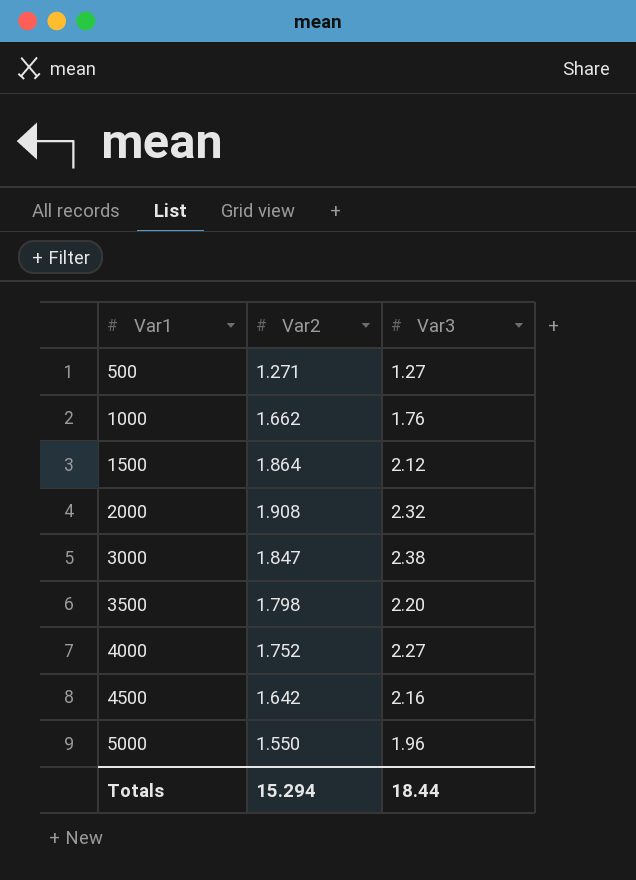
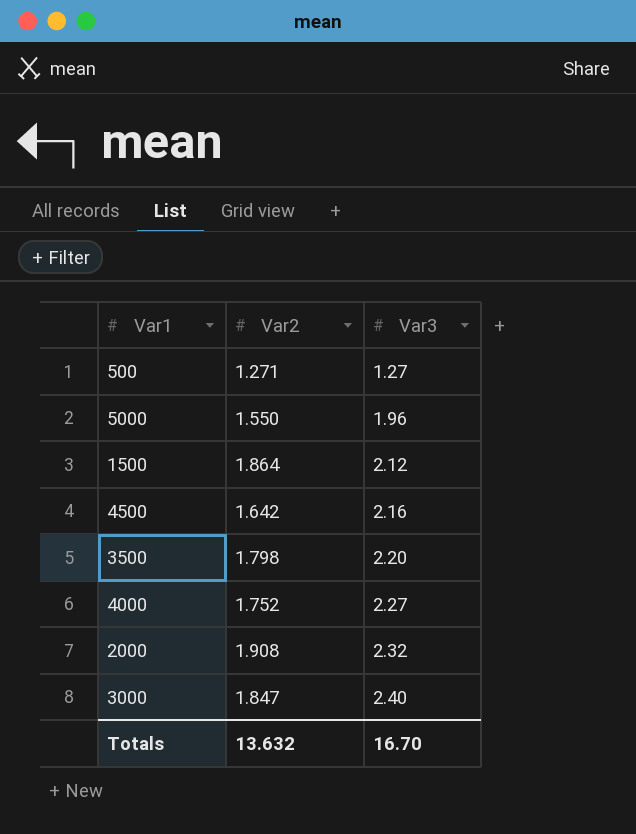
row order: Var1 ascending -> Var3 ascending
row 1000: 1.662 | 1.76 -> none
3000 | Var3: 2.38 -> 2.40
Totals | Var2: 15.294 -> 13.632
Totals | Var3: 18.44 -> 16.70

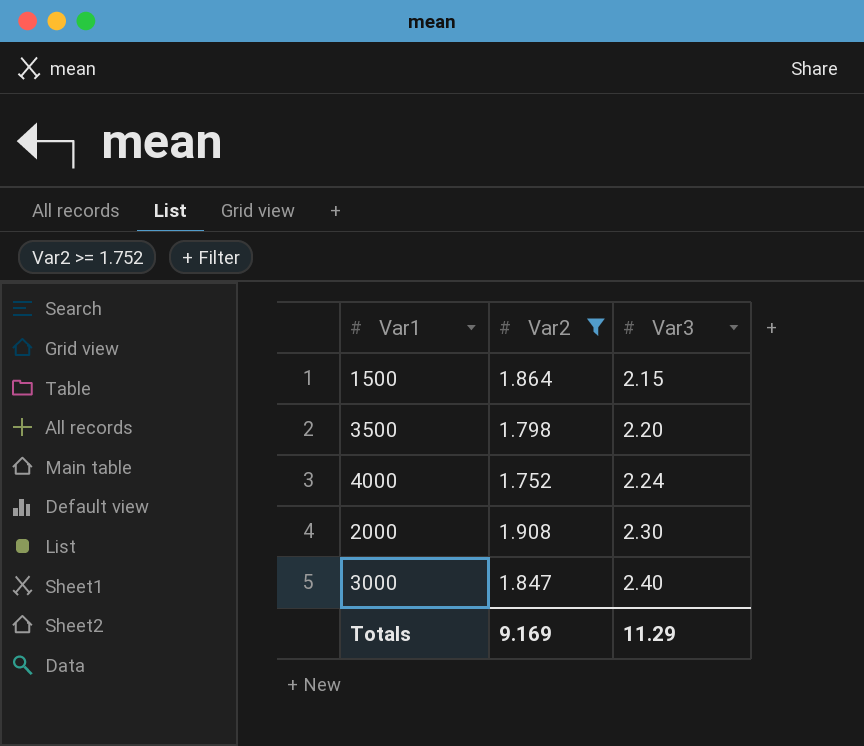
filter: none -> Var2 >= 1.752
1500 | Var3: 2.12 -> 2.15
4000 | Var3: 2.27 -> 2.24
2000 | Var3: 2.32 -> 2.30
Totals | Var2: 13.632 -> 9.169
Totals | Var3: 16.70 -> 11.29

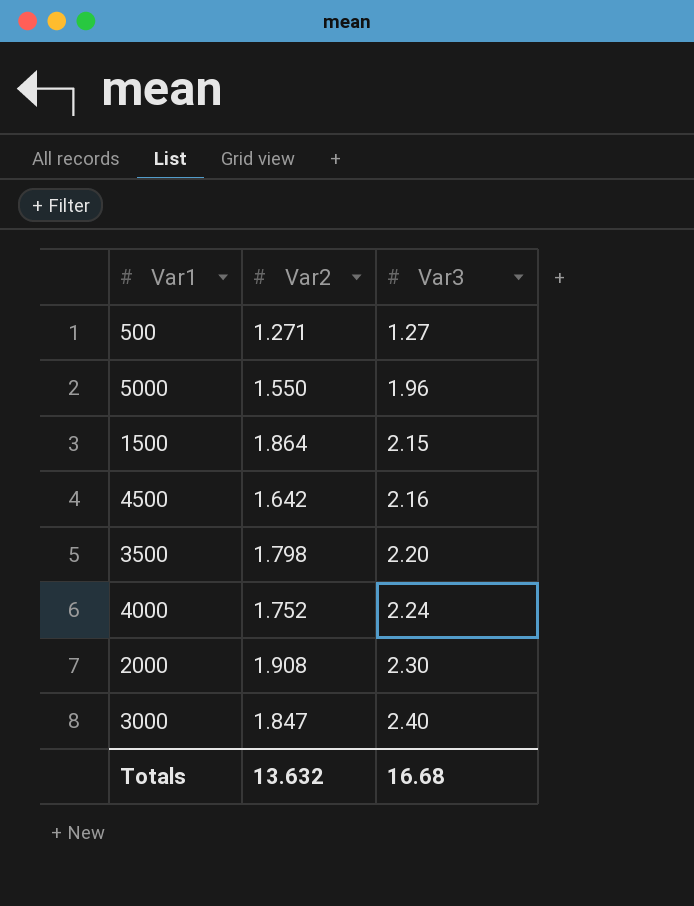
filter: Var2 >= 1.752 -> none
Totals | Var2: 9.169 -> 13.632
Totals | Var3: 11.29 -> 16.68

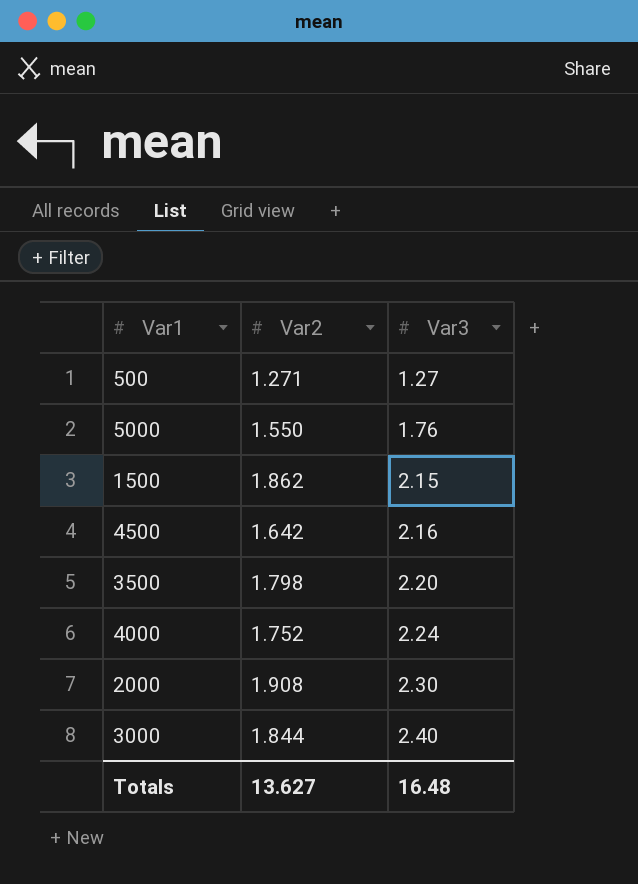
5000 | Var3: 1.96 -> 1.76
1500 | Var2: 1.864 -> 1.862
3000 | Var2: 1.847 -> 1.844
Totals | Var2: 13.632 -> 13.627
Totals | Var3: 16.68 -> 16.48

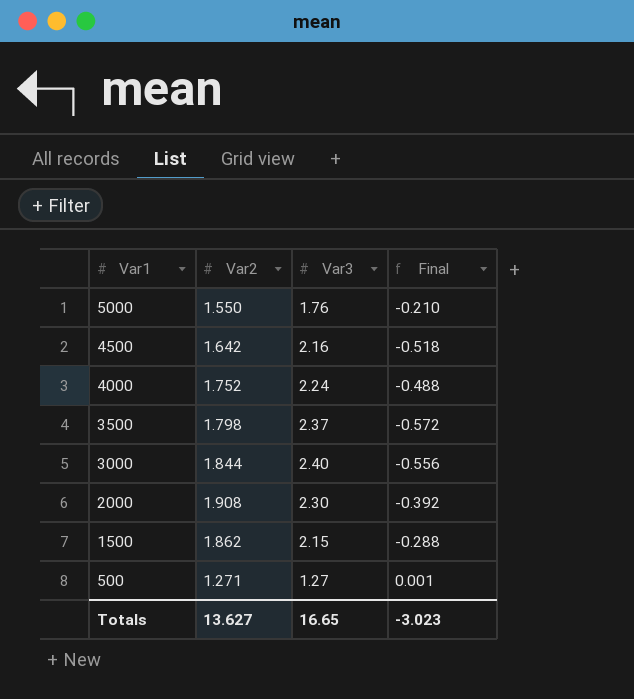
row order: Var3 ascending -> Var1 descending
column Final | formula: none -> [Var2] - [Var3]
3500 | Var3: 2.20 -> 2.37
Totals | Var3: 16.48 -> 16.65

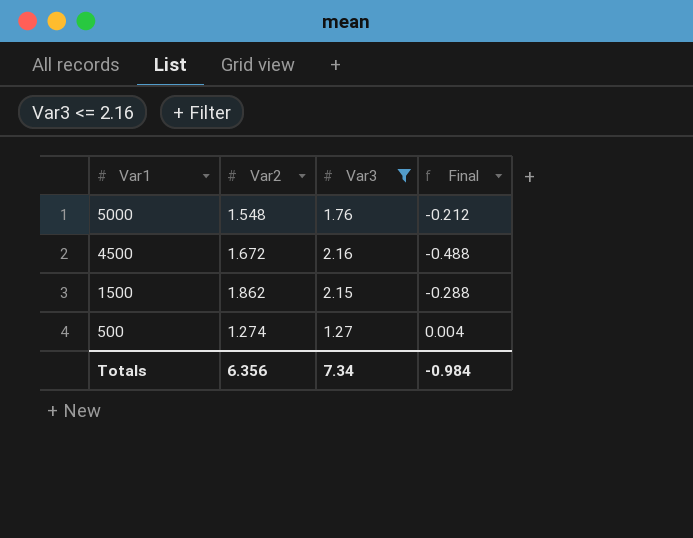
filter: none -> Var3 <= 2.16
5000 | Var2: 1.550 -> 1.548
5000 | Final: -0.210 -> -0.212
4500 | Var2: 1.642 -> 1.672
4500 | Final: -0.518 -> -0.488
500 | Var2: 1.271 -> 1.274
500 | Final: 0.001 -> 0.004
Totals | Var2: 13.627 -> 6.356
Totals | Var3: 16.65 -> 7.34
Totals | Final: -3.023 -> -0.984

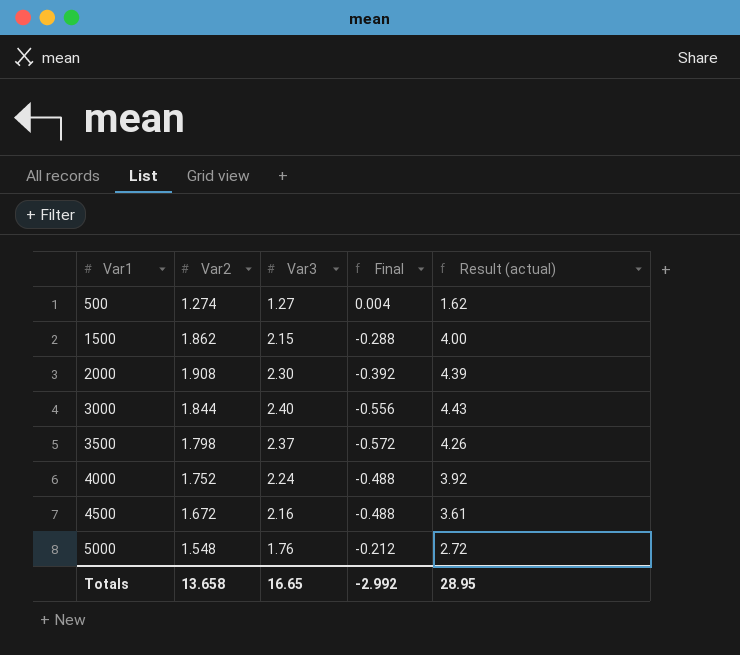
filter: Var3 <= 2.16 -> none
row order: Var1 descending -> Var1 ascending
column Result (actual) | formula: none -> [Var2] * [Var3]
Totals | Var2: 6.356 -> 13.658
Totals | Var3: 7.34 -> 16.65
Totals | Final: -0.984 -> -2.992

